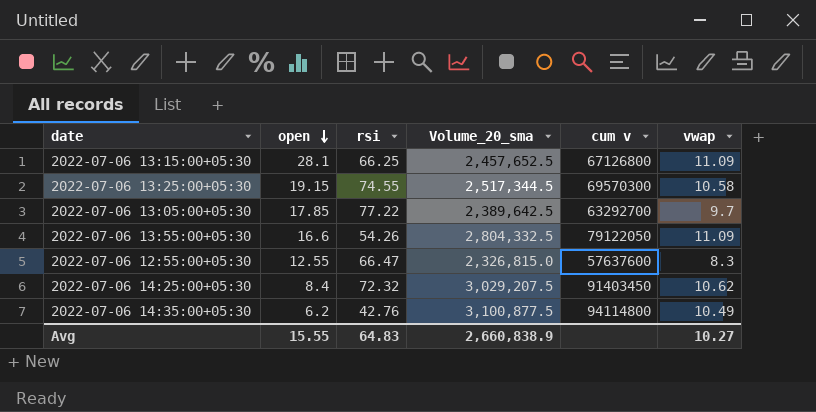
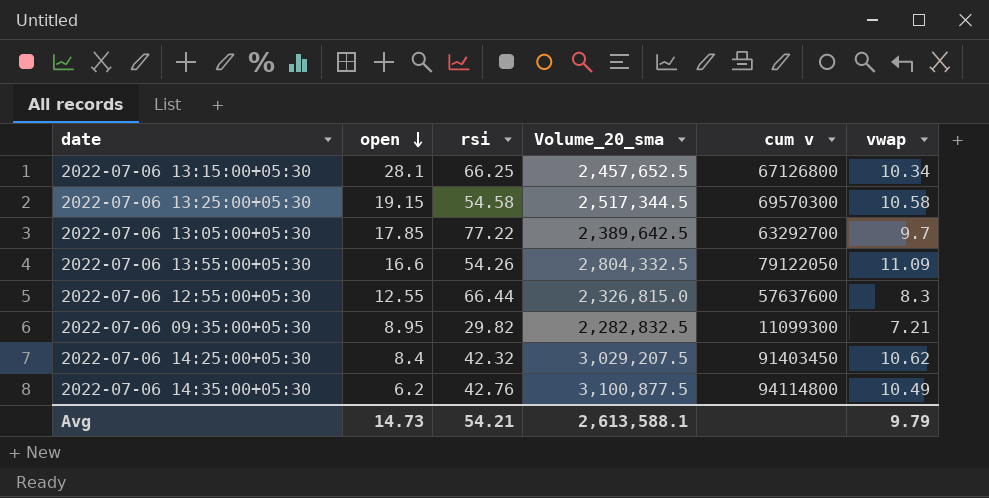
2022-07-06 13:15:00+05:30 | vwap: 11.09 -> 10.34
2022-07-06 13:25:00+05:30 | rsi: 74.55 -> 54.58
2022-07-06 12:55:00+05:30 | rsi: 66.47 -> 66.44
row 2022-07-06 09:35:00+05:30: none -> 8.95 | 29.82 | 2,282,832.5 | 11099300 | 7.21
2022-07-06 14:25:00+05:30 | rsi: 72.32 -> 42.32
Avg | open: 15.55 -> 14.73
Avg | rsi: 64.83 -> 54.21
Avg | Volume_20_sma: 2,660,838.9 -> 2,613,588.1
Avg | vwap: 10.27 -> 9.79

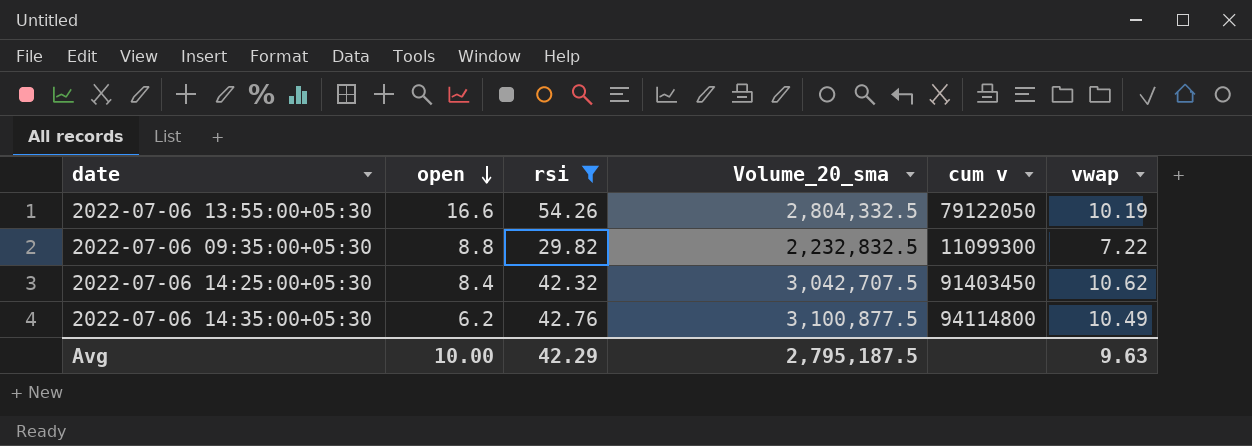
filter: none -> rsi <= 54.26
2022-07-06 13:55:00+05:30 | vwap: 11.09 -> 10.19
2022-07-06 09:35:00+05:30 | open: 8.95 -> 8.8
2022-07-06 09:35:00+05:30 | Volume_20_sma: 2,282,832.5 -> 2,232,832.5
2022-07-06 09:35:00+05:30 | vwap: 7.21 -> 7.22
2022-07-06 14:25:00+05:30 | Volume_20_sma: 3,029,207.5 -> 3,042,707.5
Avg | open: 14.73 -> 10.00
Avg | rsi: 54.21 -> 42.29
Avg | Volume_20_sma: 2,613,588.1 -> 2,795,187.5
Avg | vwap: 9.79 -> 9.63

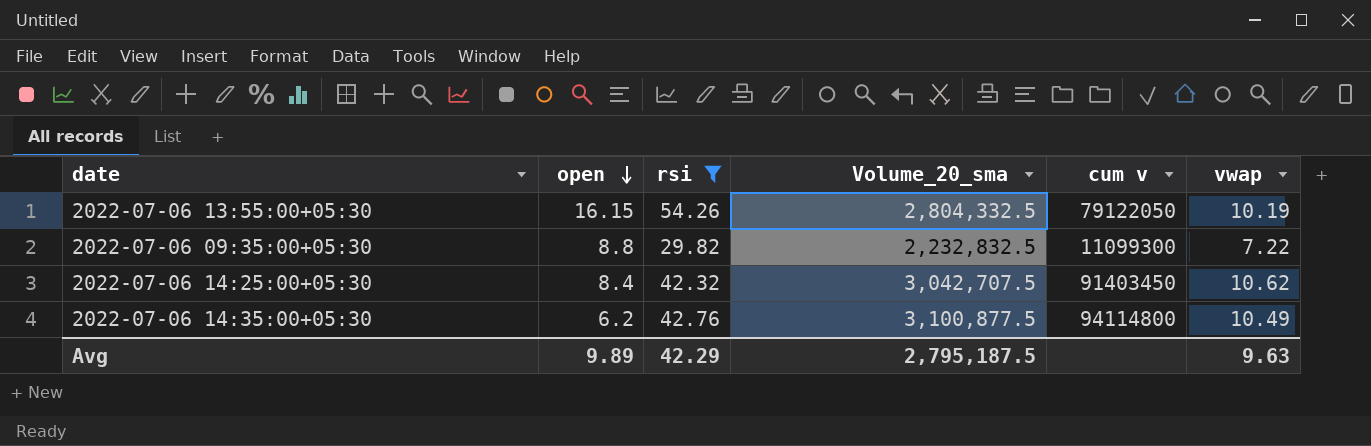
2022-07-06 13:55:00+05:30 | open: 16.6 -> 16.15
Avg | open: 10.00 -> 9.89

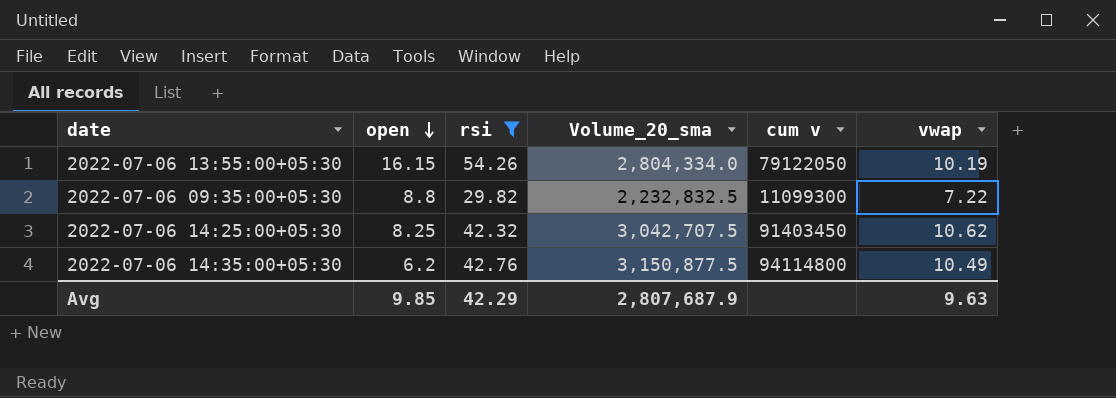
2022-07-06 13:55:00+05:30 | Volume_20_sma: 2,804,332.5 -> 2,804,334.0
2022-07-06 14:25:00+05:30 | open: 8.4 -> 8.25
2022-07-06 14:35:00+05:30 | Volume_20_sma: 3,100,877.5 -> 3,150,877.5
Avg | open: 9.89 -> 9.85
Avg | Volume_20_sma: 2,795,187.5 -> 2,807,687.9

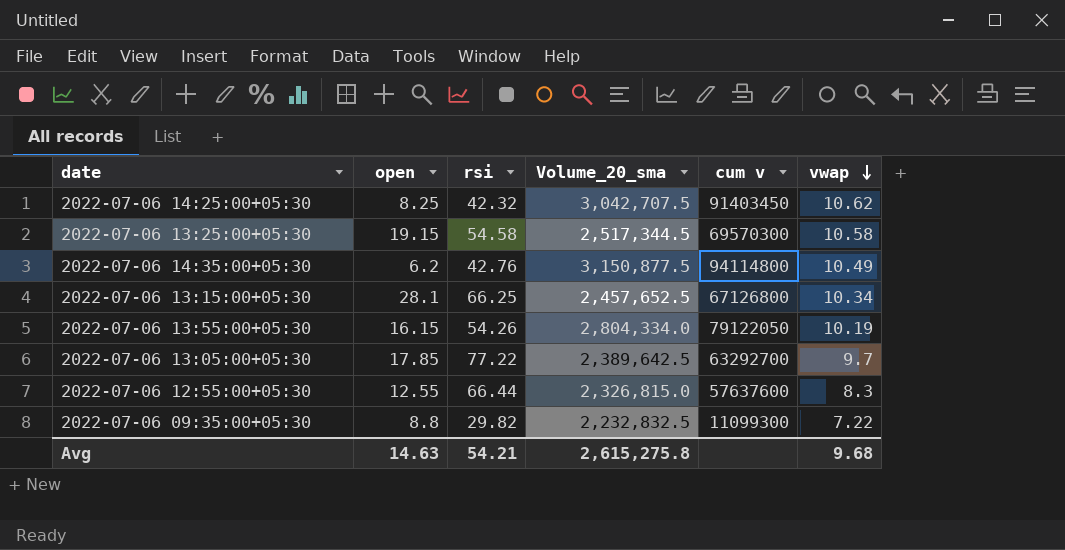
filter: rsi <= 54.26 -> none
row order: open descending -> vwap descending
Avg | open: 9.85 -> 14.63
Avg | rsi: 42.29 -> 54.21
Avg | Volume_20_sma: 2,807,687.9 -> 2,615,275.8
Avg | vwap: 9.63 -> 9.68

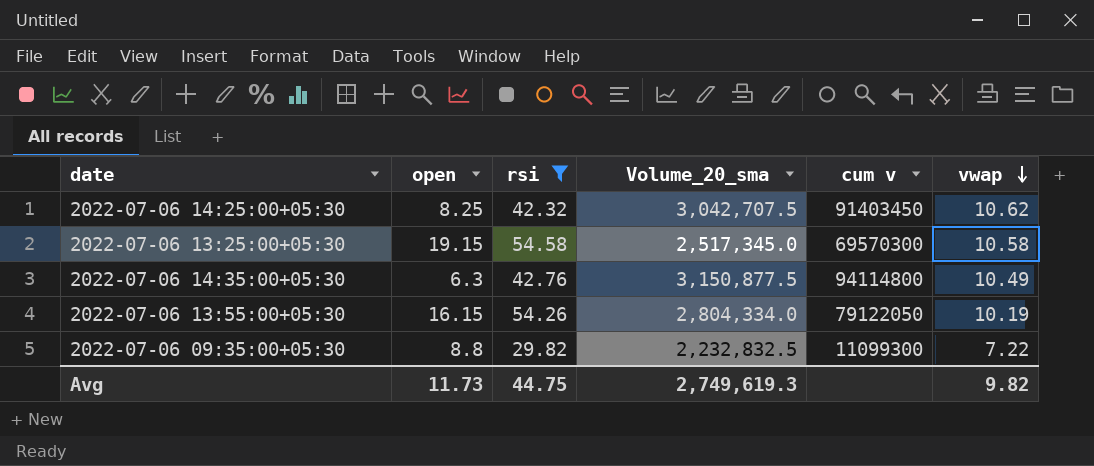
filter: none -> rsi <= 54.58
2022-07-06 13:25:00+05:30 | Volume_20_sma: 2,517,344.5 -> 2,517,345.0
2022-07-06 14:35:00+05:30 | open: 6.2 -> 6.3
Avg | open: 14.63 -> 11.73
Avg | rsi: 54.21 -> 44.75
Avg | Volume_20_sma: 2,615,275.8 -> 2,749,619.3
Avg | vwap: 9.68 -> 9.82

